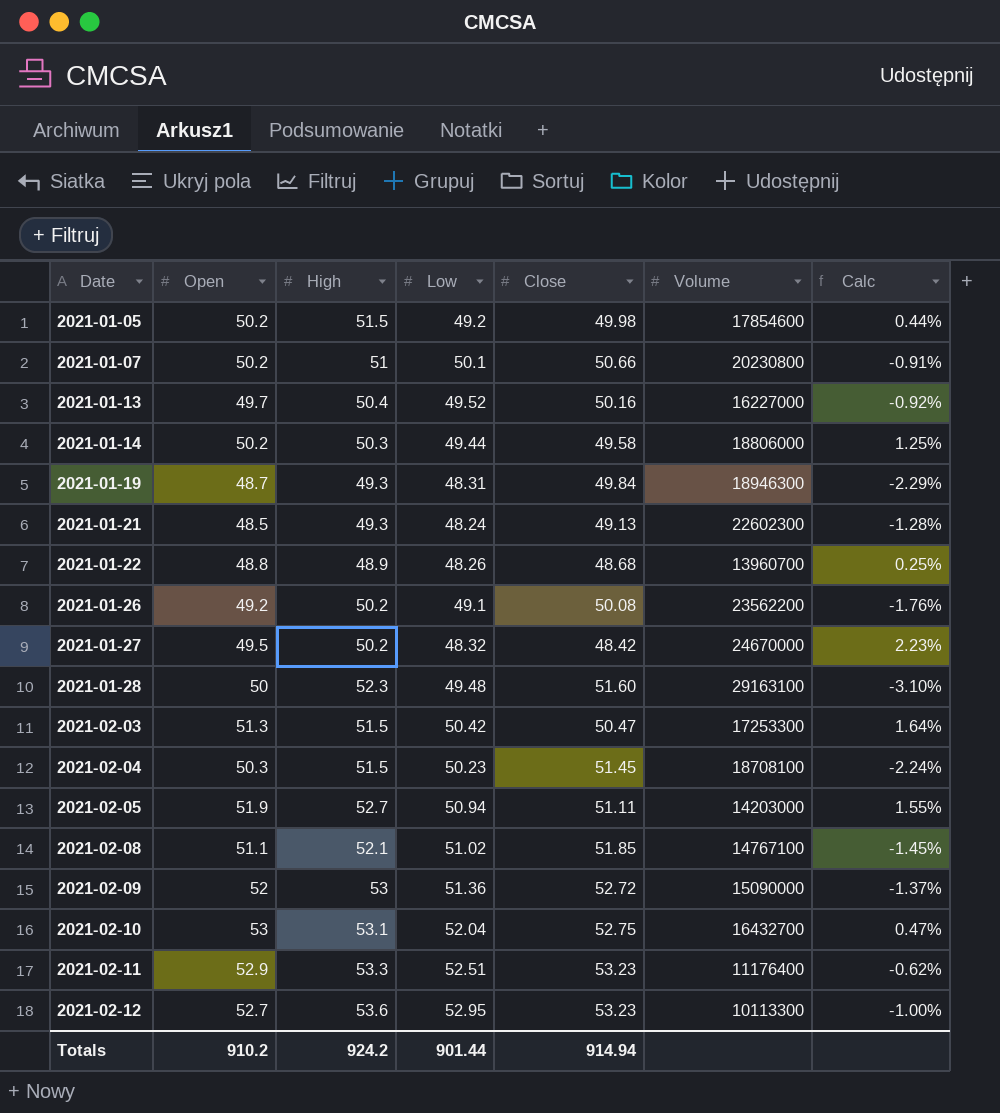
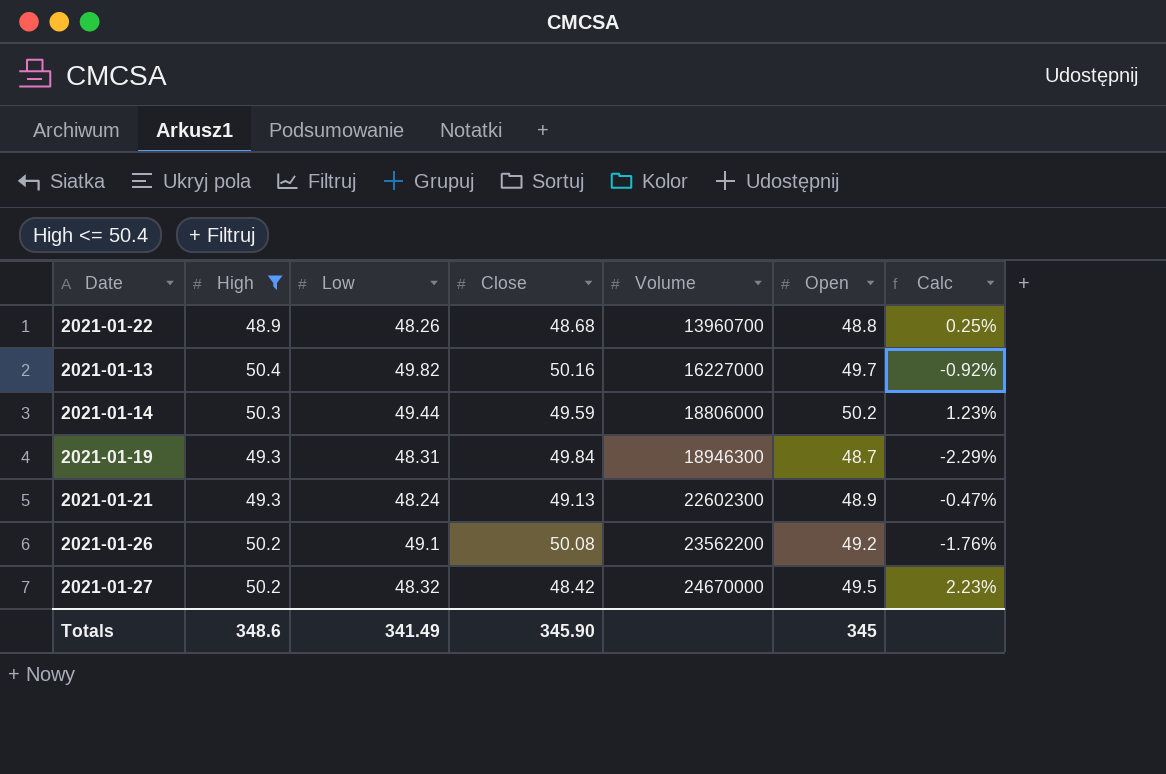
filter: none -> High <= 50.4
row order: Date ascending -> Volume ascending
column Open | position: 2 -> 6
2021-01-13 | Low: 49.52 -> 49.82
2021-01-14 | Close: 49.58 -> 49.59
2021-01-14 | Calc: 1.25% -> 1.23%
2021-01-21 | Open: 48.5 -> 48.9
2021-01-21 | Calc: -1.28% -> -0.47%
Totals | High: 924.2 -> 348.6
Totals | Low: 901.44 -> 341.49
Totals | Close: 914.94 -> 345.90
Totals | Open: 910.2 -> 345

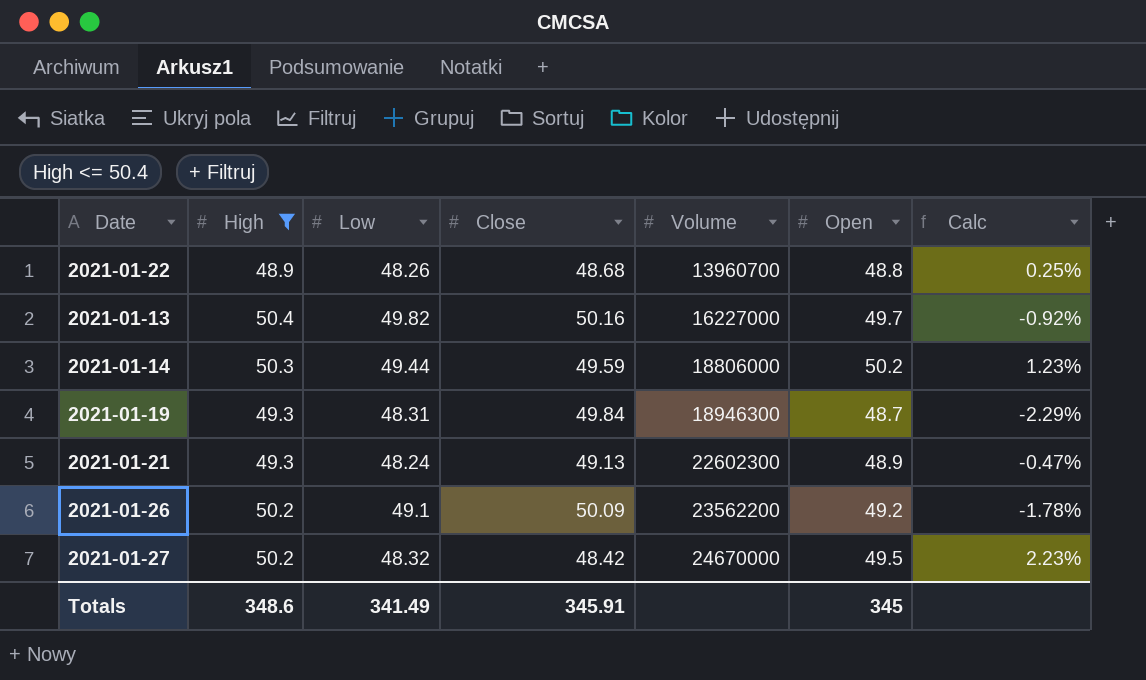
2021-01-26 | Close: 50.08 -> 50.09
2021-01-26 | Calc: -1.76% -> -1.78%
Totals | Close: 345.90 -> 345.91

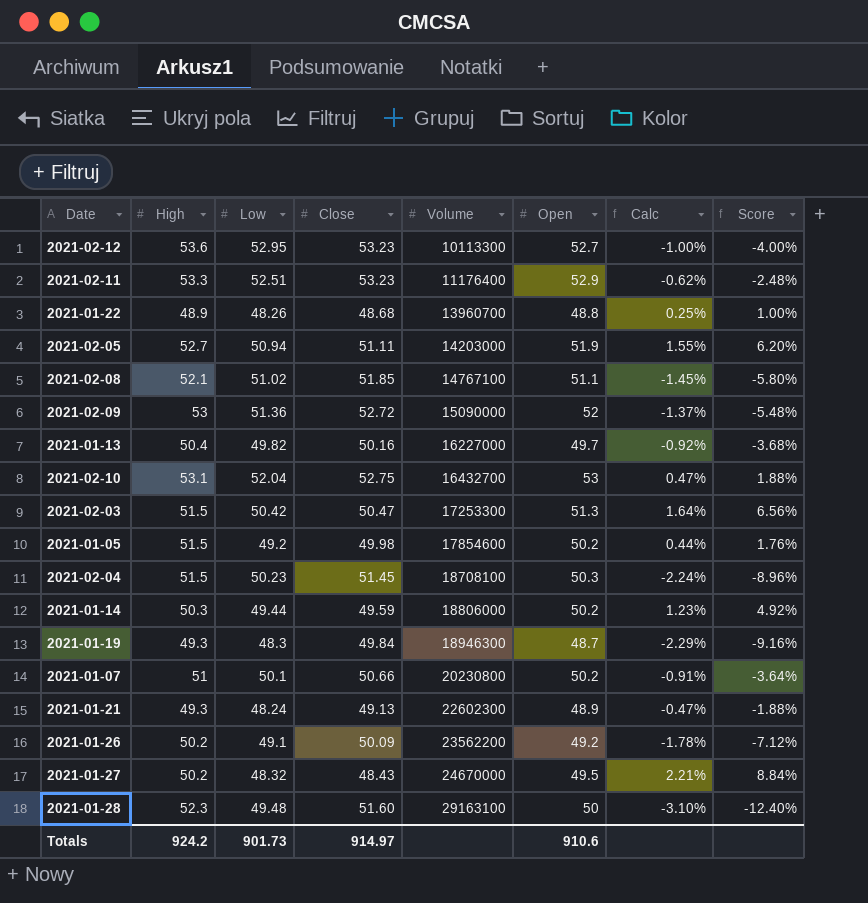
filter: High <= 50.4 -> none
column Score | formula: none -> [Calc] * 4
2021-01-19 | Low: 48.31 -> 48.3
2021-01-27 | Close: 48.42 -> 48.43
2021-01-27 | Calc: 2.23% -> 2.21%
Totals | High: 348.6 -> 924.2
Totals | Low: 341.49 -> 901.73
Totals | Close: 345.91 -> 914.97
Totals | Open: 345 -> 910.6

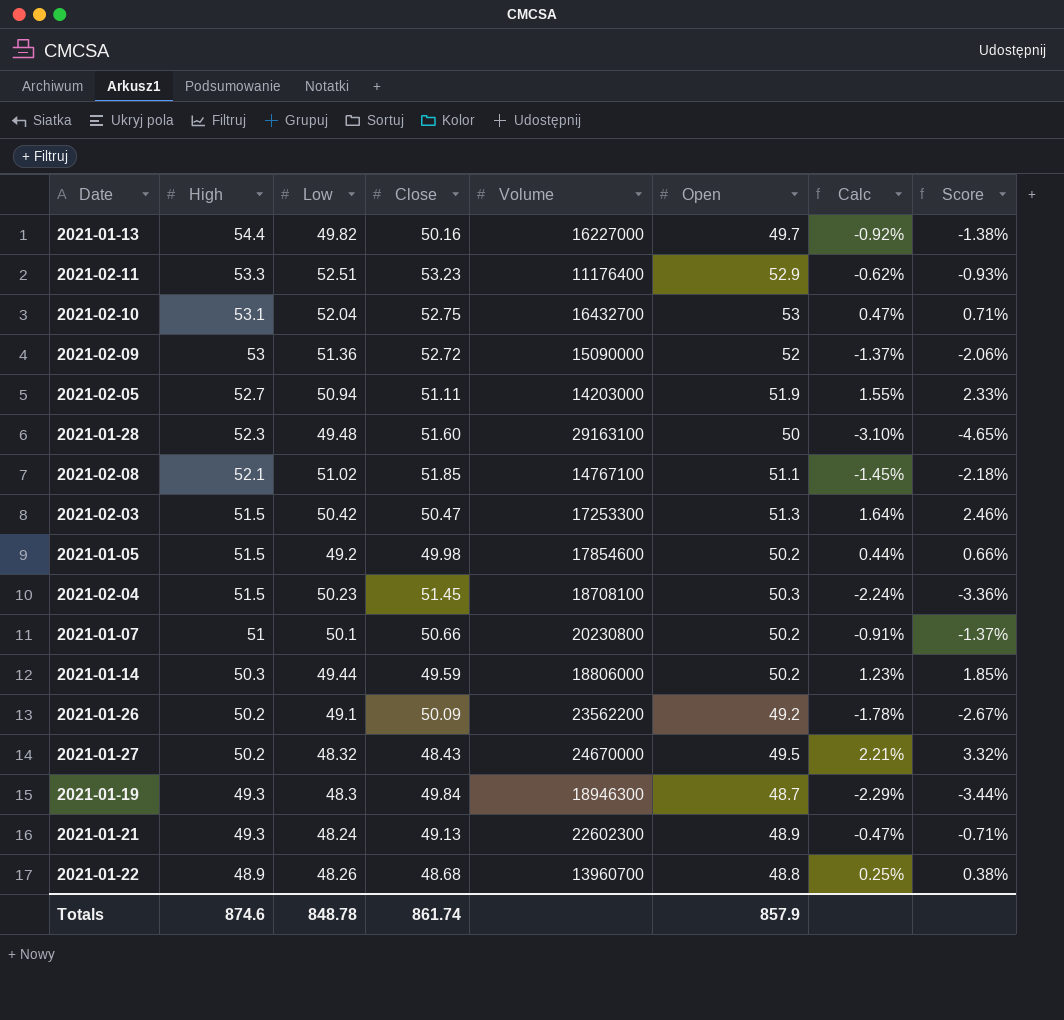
row order: Volume ascending -> High descending
column Score | formula: [Calc] * 4 -> [Calc] * 1.5
row 2021-02-12: 53.6 | 52.95 | 53.23 | 10113300 | 52.7 | -1.00% | -4.00% -> none
2021-01-13 | High: 50.4 -> 54.4
Totals | High: 924.2 -> 874.6
Totals | Low: 901.73 -> 848.78
Totals | Close: 914.97 -> 861.74
Totals | Open: 910.6 -> 857.9

